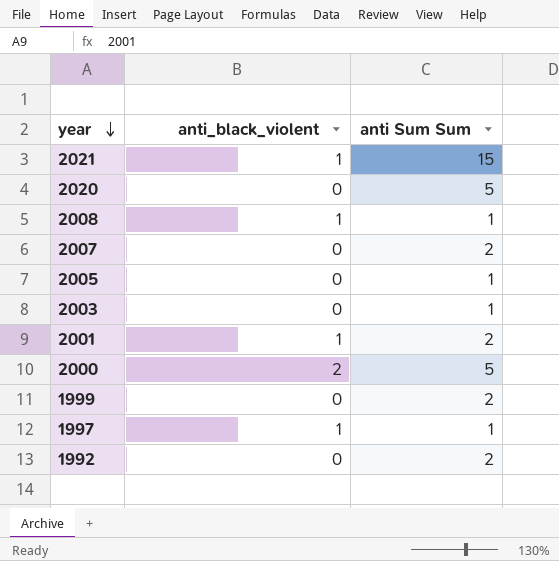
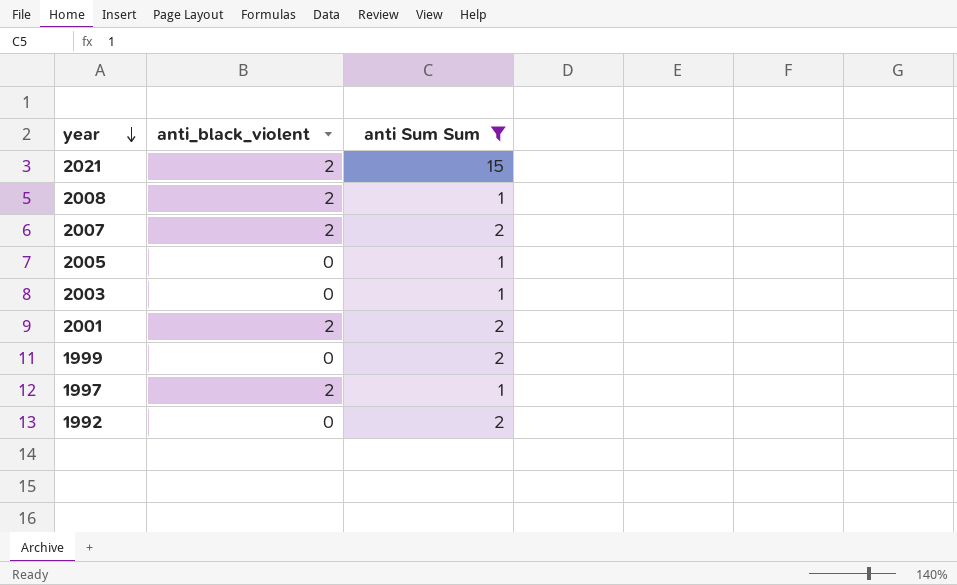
filter: none -> anti Sum Sum != 5
2021 | anti_black_violent: 1 -> 2
2008 | anti_black_violent: 1 -> 2
2007 | anti_black_violent: 0 -> 2
2001 | anti_black_violent: 1 -> 2
1997 | anti_black_violent: 1 -> 2

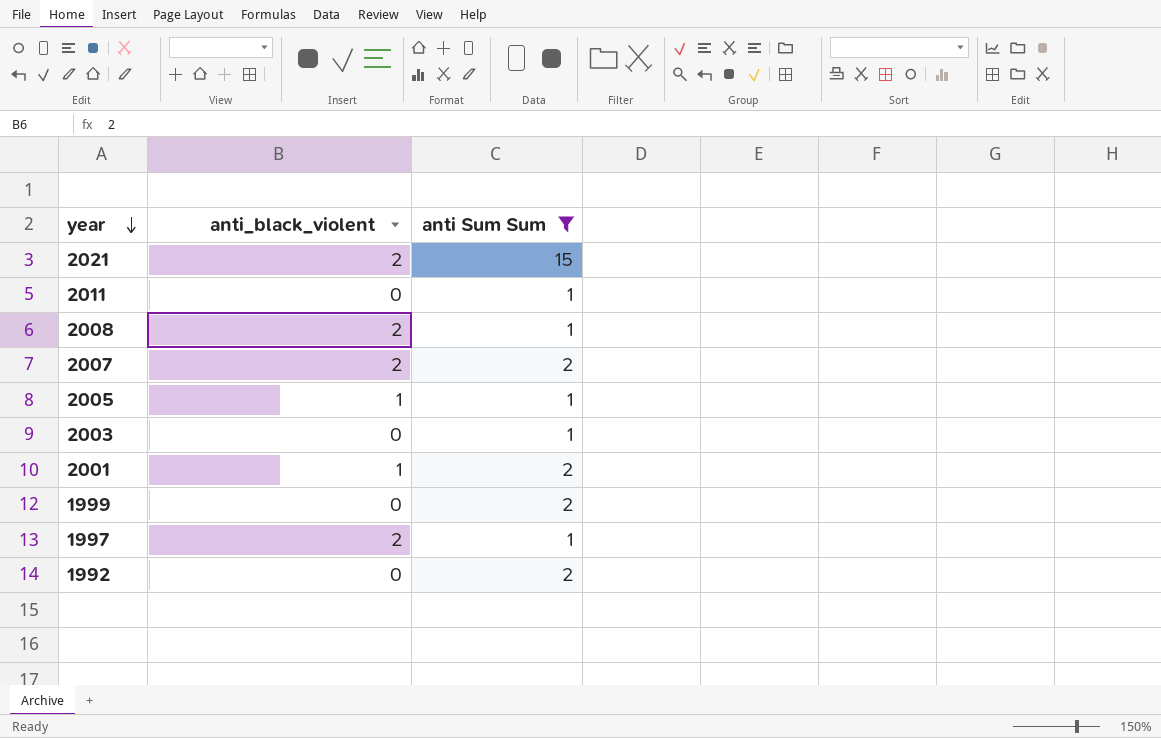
row 2011: none -> 0 | 1
2005 | anti_black_violent: 0 -> 1
2001 | anti_black_violent: 2 -> 1

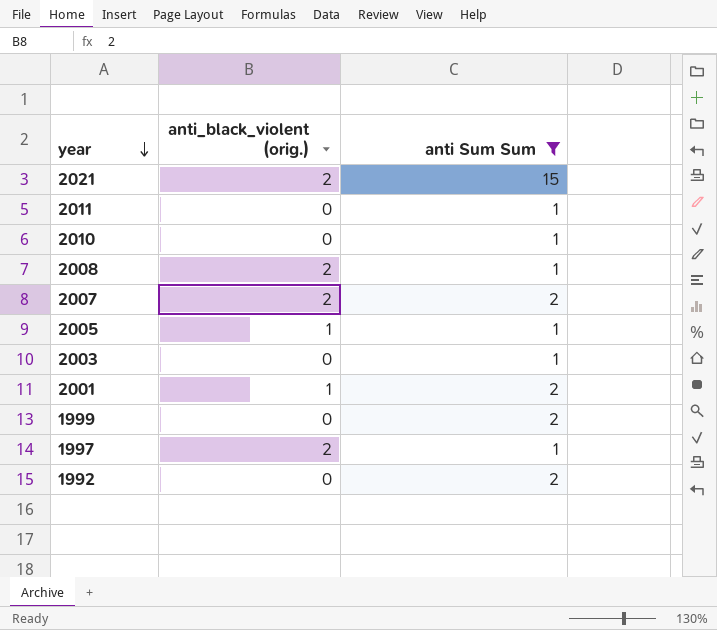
column name: anti_black_violent -> anti_black_violent (orig.)
row 2010: none -> 0 | 1

